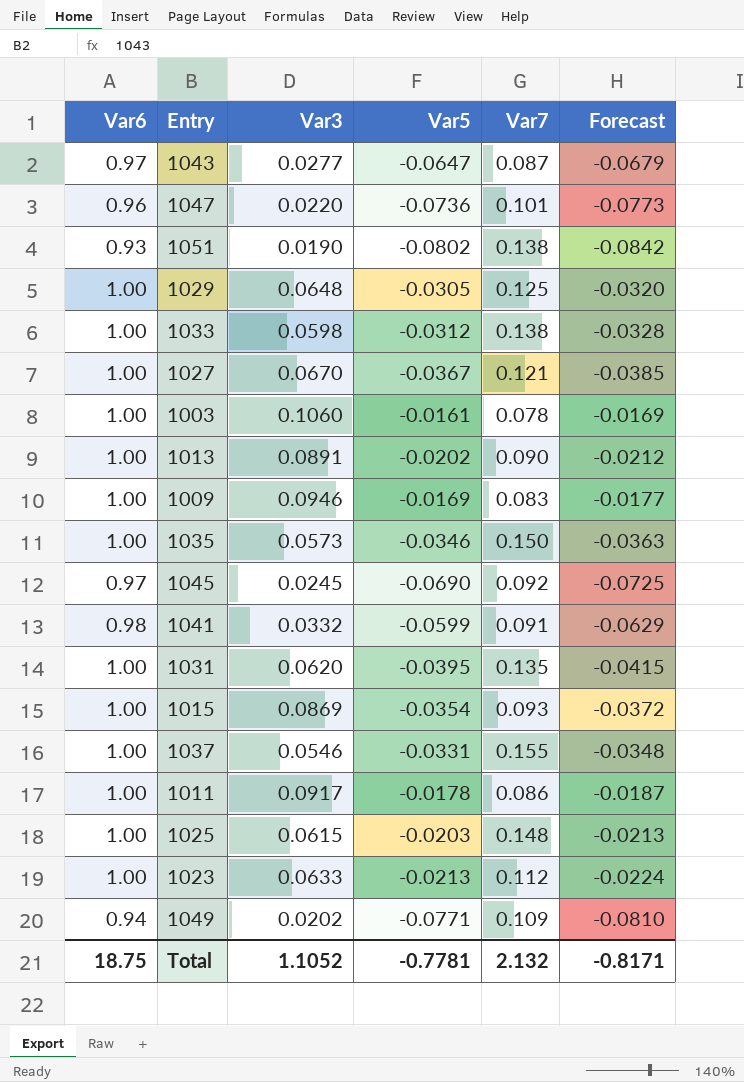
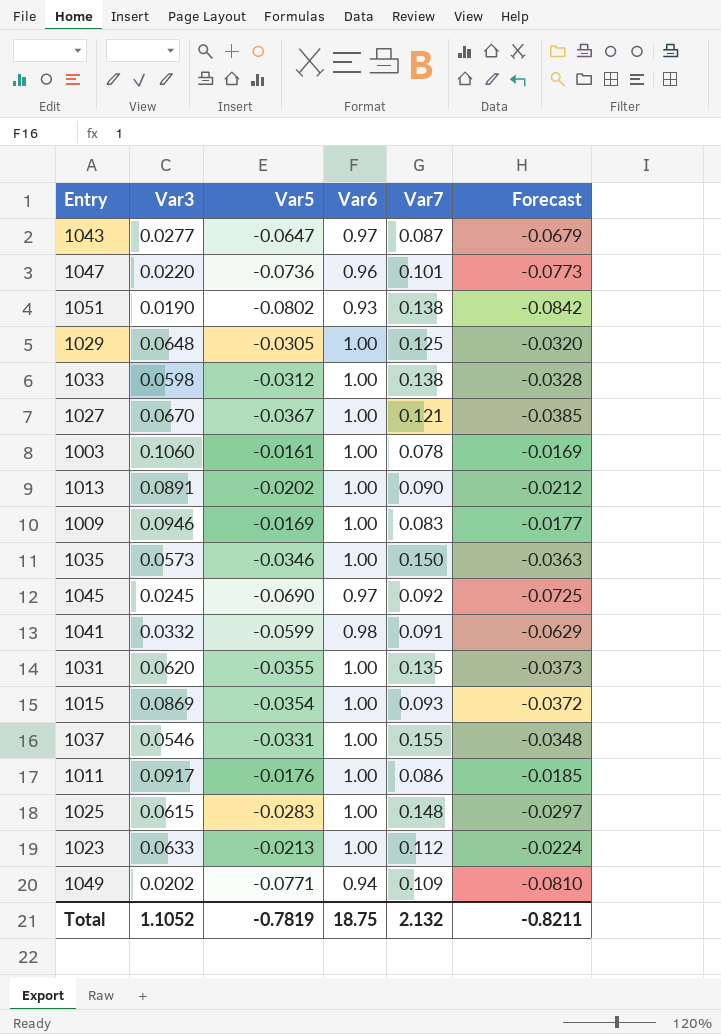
column Var6 | position: 1 -> 4
1031 | Var5: -0.0395 -> -0.0355
1031 | Forecast: -0.0415 -> -0.0373
1011 | Var5: -0.0178 -> -0.0176
1011 | Forecast: -0.0187 -> -0.0185
1025 | Var5: -0.0203 -> -0.0283
1025 | Forecast: -0.0213 -> -0.0297
Total | Var5: -0.7781 -> -0.7819
Total | Forecast: -0.8171 -> -0.8211

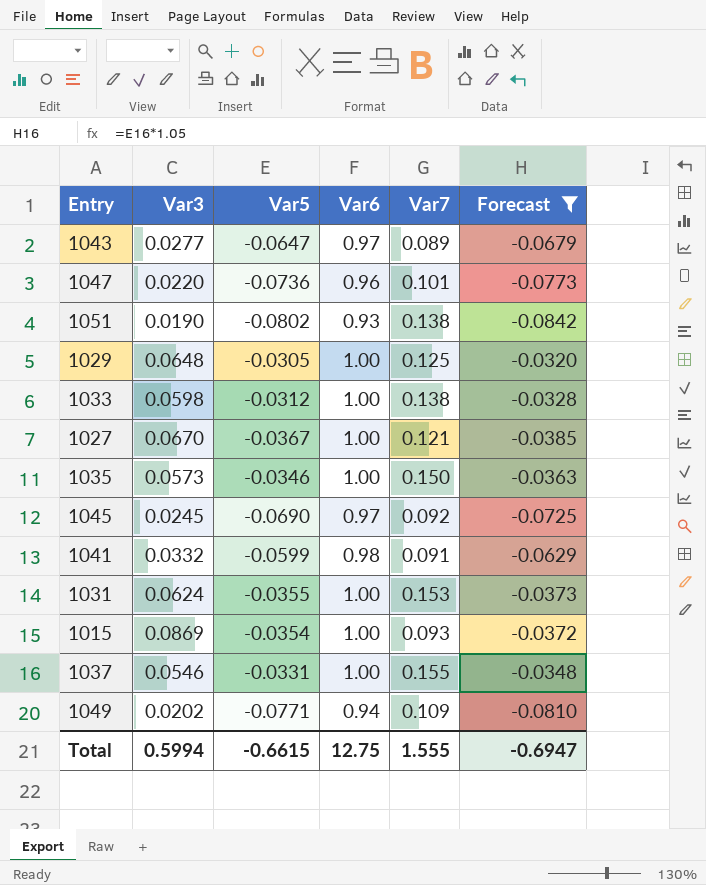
filter: none -> Forecast <= -0.0320
1043 | Var7: 0.087 -> 0.089
1031 | Var3: 0.0620 -> 0.0624
1031 | Var7: 0.135 -> 0.153
Total | Var3: 1.1052 -> 0.5994
Total | Var5: -0.7819 -> -0.6615
Total | Var6: 18.75 -> 12.75
Total | Var7: 2.132 -> 1.555
Total | Forecast: -0.8211 -> -0.6947

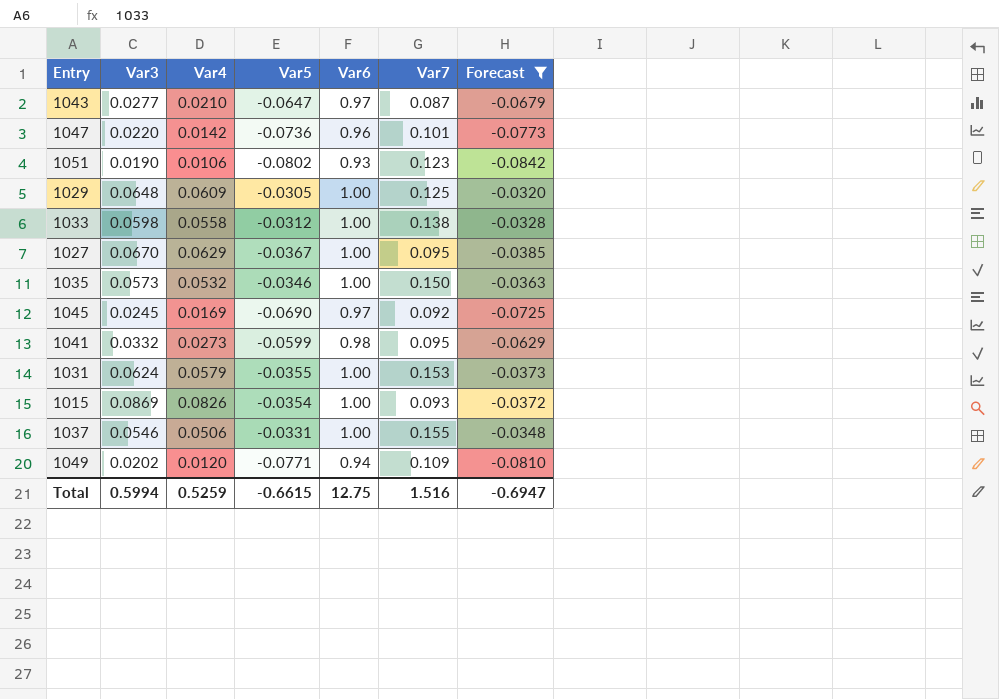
column Var4 | position: none -> 3
1043 | Var7: 0.089 -> 0.087
1051 | Var7: 0.138 -> 0.123
1027 | Var7: 0.121 -> 0.095
1041 | Var7: 0.091 -> 0.095
Total | Var7: 1.555 -> 1.516

